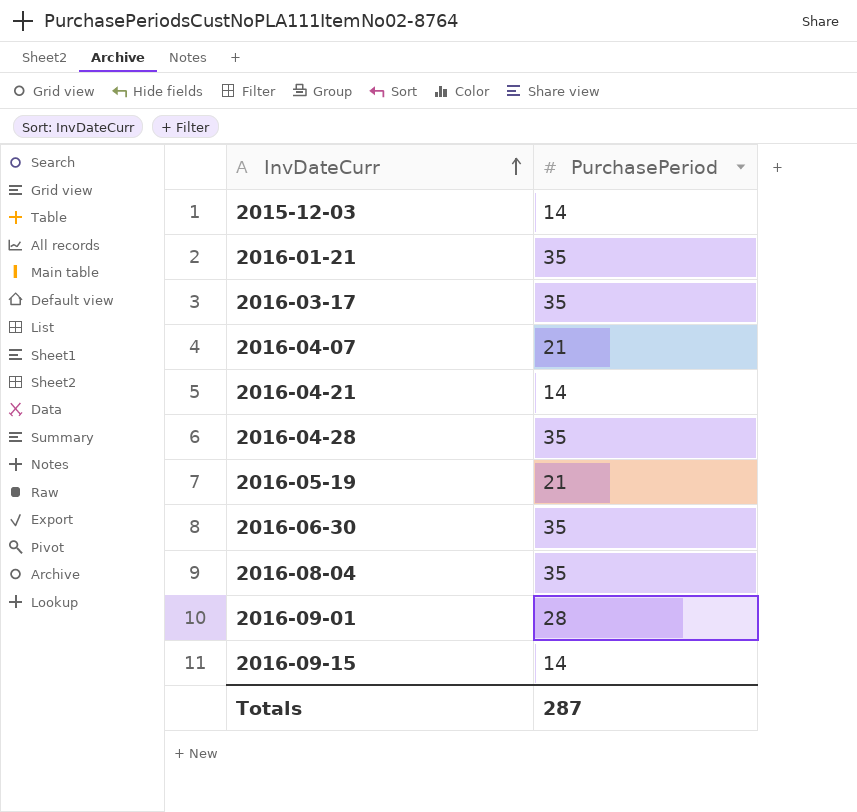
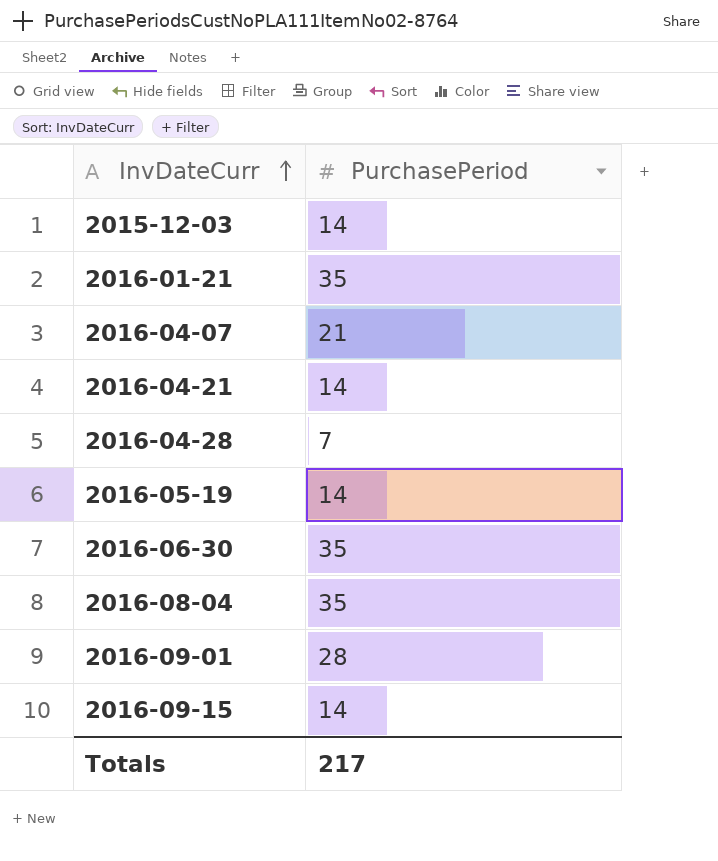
row 2016-03-17: 35 -> none
2016-04-28 | PurchasePeriod: 35 -> 7
2016-05-19 | PurchasePeriod: 21 -> 14
Totals | PurchasePeriod: 287 -> 217

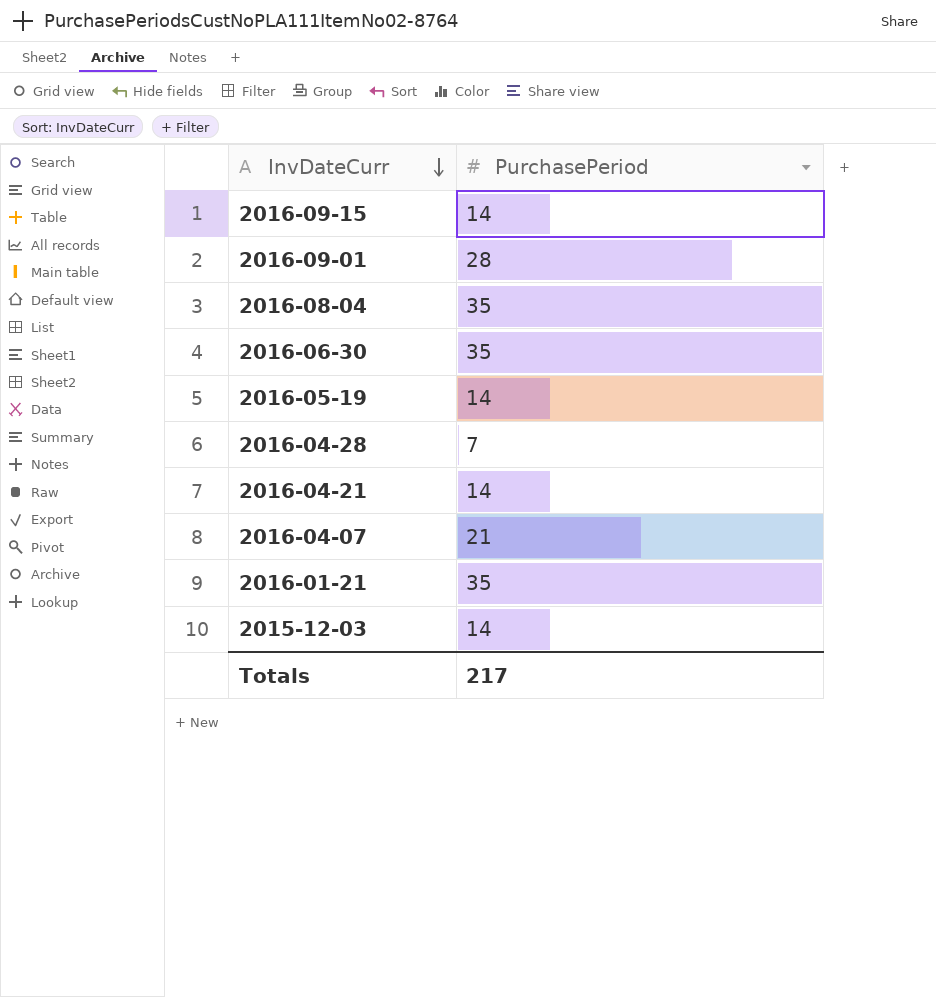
row order: InvDateCurr ascending -> InvDateCurr descending

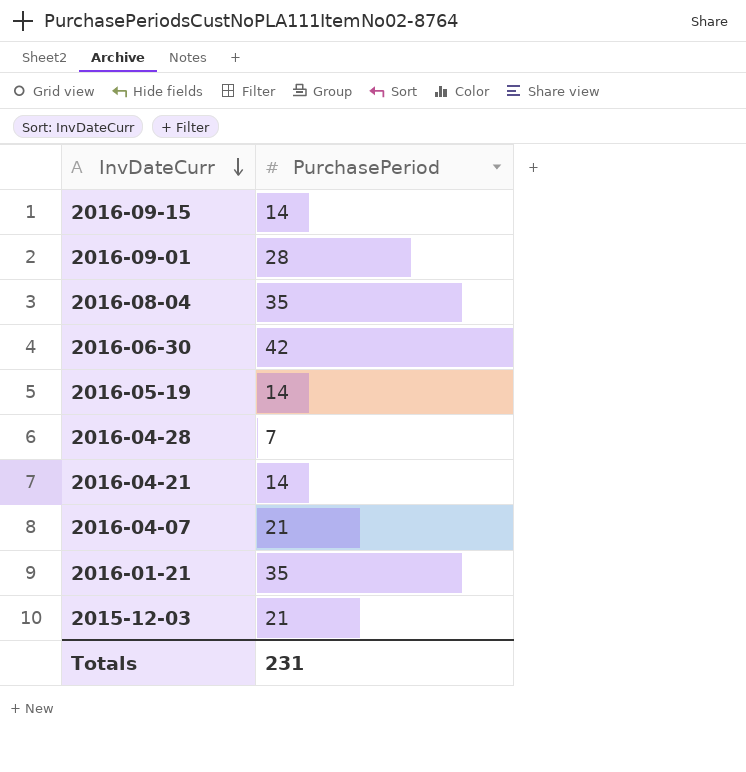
2016-06-30 | PurchasePeriod: 35 -> 42
2015-12-03 | PurchasePeriod: 14 -> 21
Totals | PurchasePeriod: 217 -> 231

